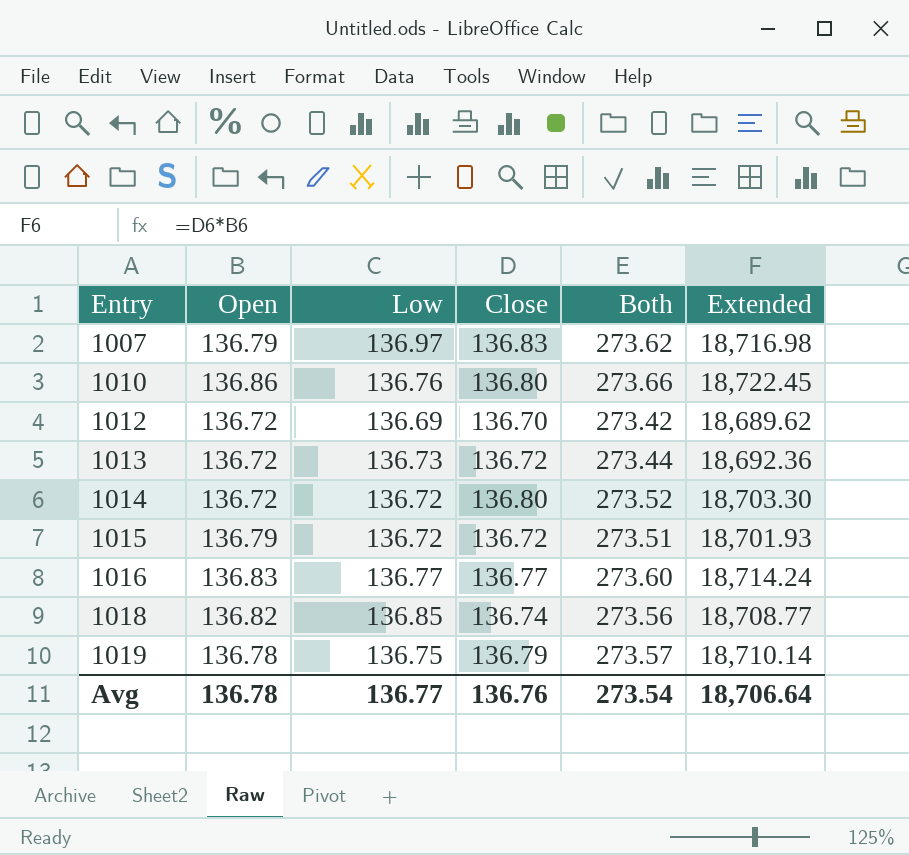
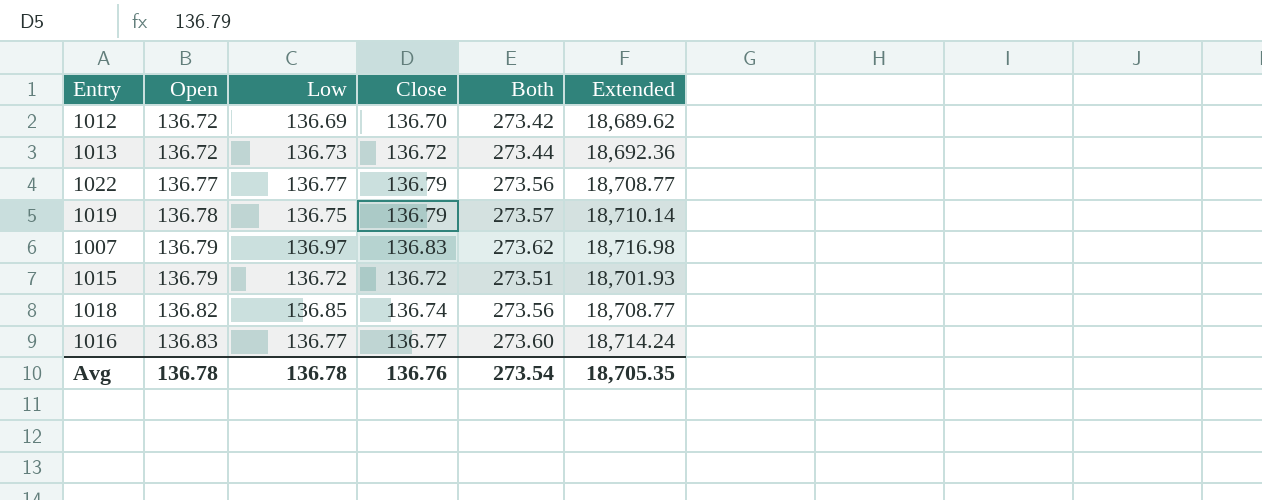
row order: Entry ascending -> Open ascending
row 1010: 136.86 | 136.76 | 136.80 | 273.66 | 18,722.45 -> none
row 1014: 136.72 | 136.72 | 136.80 | 273.52 | 18,703.30 -> none
row 1022: none -> 136.77 | 136.77 | 136.79 | 273.56 | 18,708.77
Avg | Low: 136.77 -> 136.78
Avg | Extended: 18,706.64 -> 18,705.35

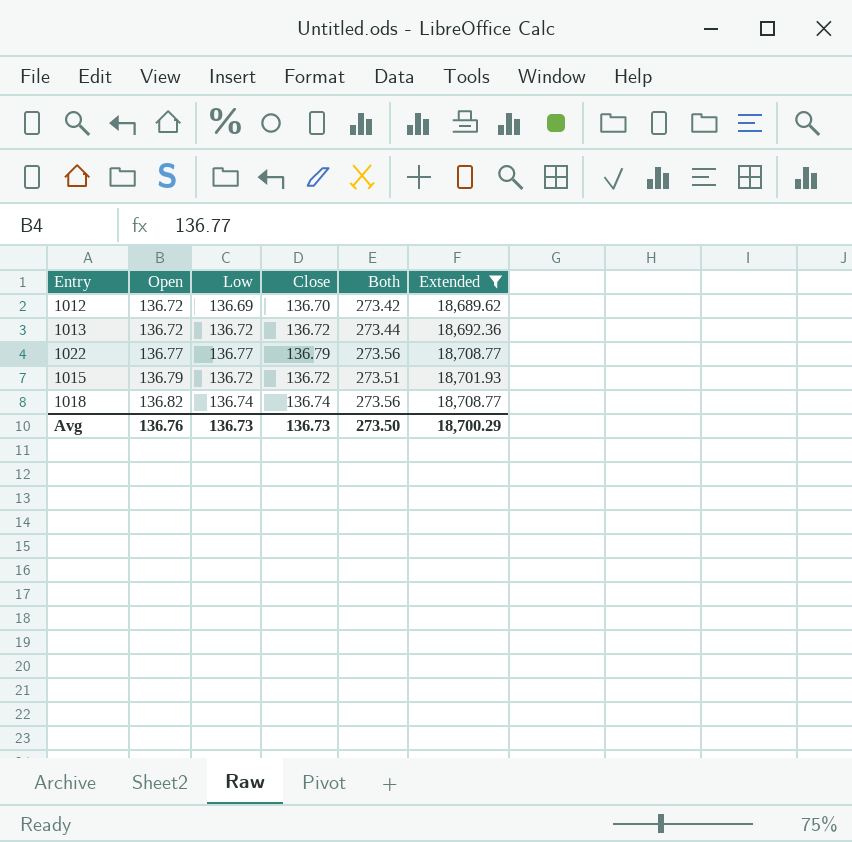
filter: none -> Extended <= 18,708.77
1013 | Low: 136.73 -> 136.72
1018 | Low: 136.85 -> 136.74
Avg | Open: 136.78 -> 136.76
Avg | Low: 136.78 -> 136.73
Avg | Close: 136.76 -> 136.73
Avg | Both: 273.54 -> 273.50
Avg | Extended: 18,705.35 -> 18,700.29

